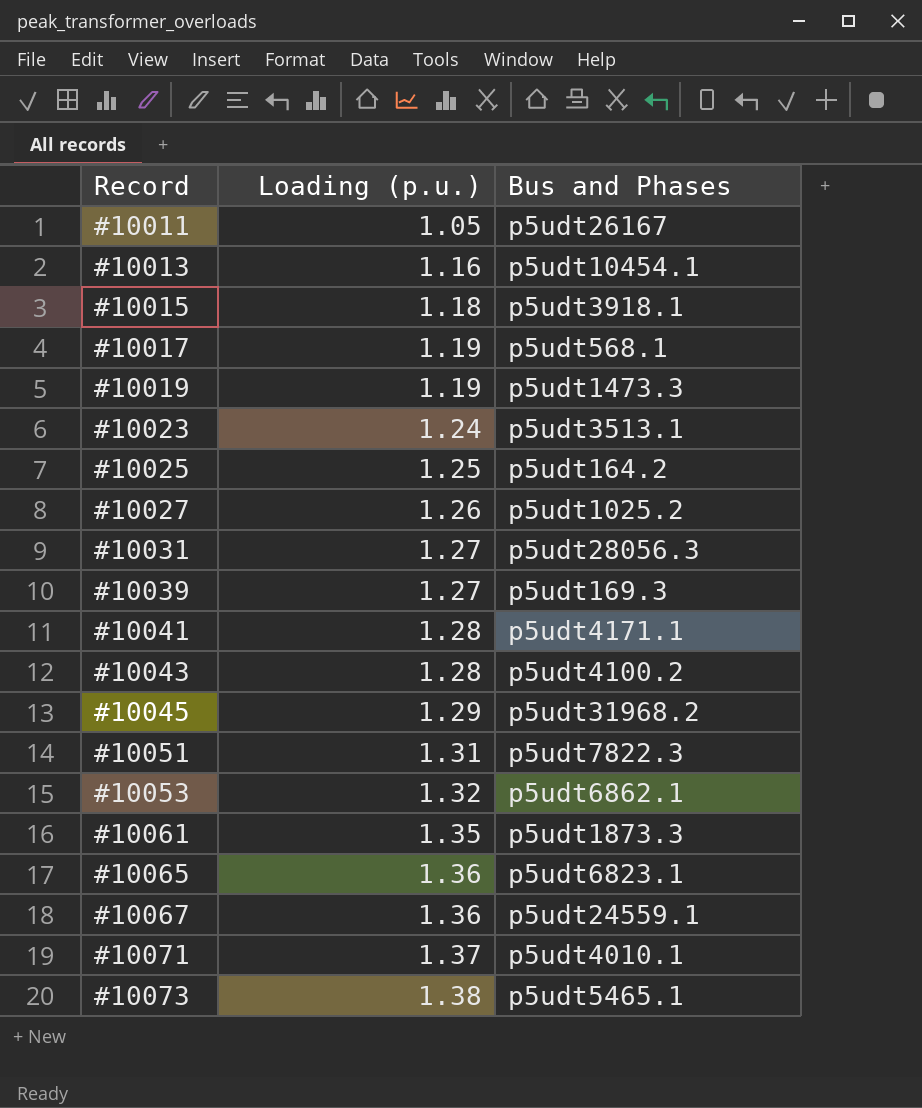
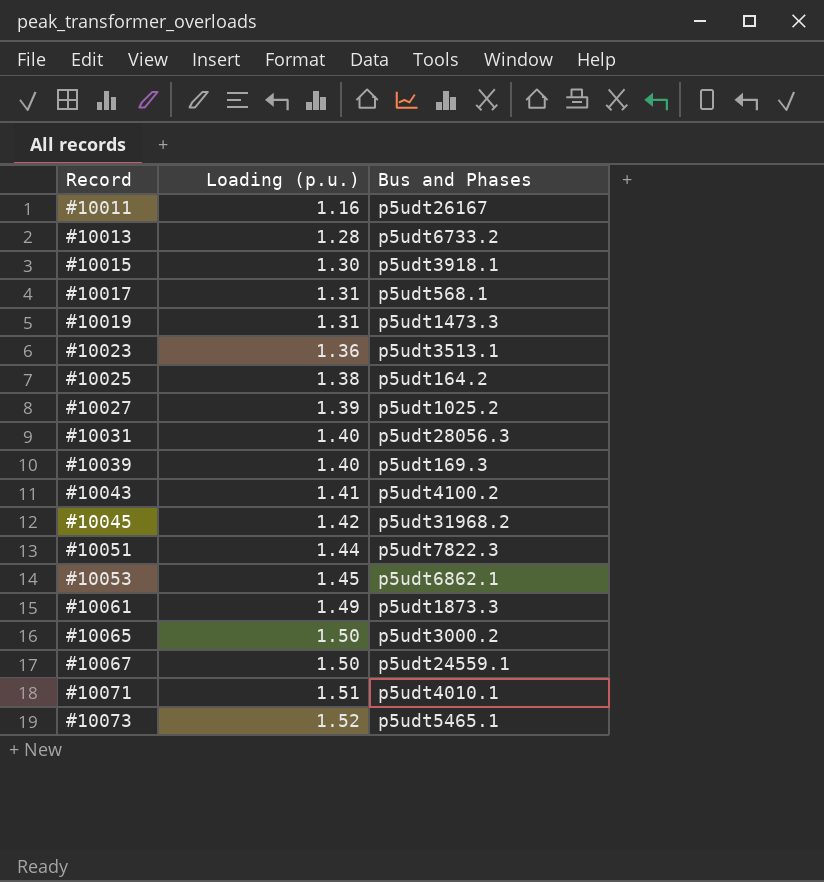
row #10041: 1.28 | p5udt4171.1 -> none
#10011 | Loading (p.u.): 1.05 -> 1.16
#10013 | Loading (p.u.): 1.16 -> 1.28
#10013 | Bus and Phases: p5udt10454.1 -> p5udt6733.2
#10015 | Loading (p.u.): 1.18 -> 1.30
#10017 | Loading (p.u.): 1.19 -> 1.31
#10019 | Loading (p.u.): 1.19 -> 1.31
#10023 | Loading (p.u.): 1.24 -> 1.36
#10025 | Loading (p.u.): 1.25 -> 1.38
#10027 | Loading (p.u.): 1.26 -> 1.39
#10031 | Loading (p.u.): 1.27 -> 1.40
#10039 | Loading (p.u.): 1.27 -> 1.40
#10043 | Loading (p.u.): 1.28 -> 1.41
#10045 | Loading (p.u.): 1.29 -> 1.42
#10051 | Loading (p.u.): 1.31 -> 1.44
#10053 | Loading (p.u.): 1.32 -> 1.45
#10061 | Loading (p.u.): 1.35 -> 1.49
#10065 | Loading (p.u.): 1.36 -> 1.50
#10065 | Bus and Phases: p5udt6823.1 -> p5udt3000.2
#10067 | Loading (p.u.): 1.36 -> 1.50
#10071 | Loading (p.u.): 1.37 -> 1.51
#10073 | Loading (p.u.): 1.38 -> 1.52

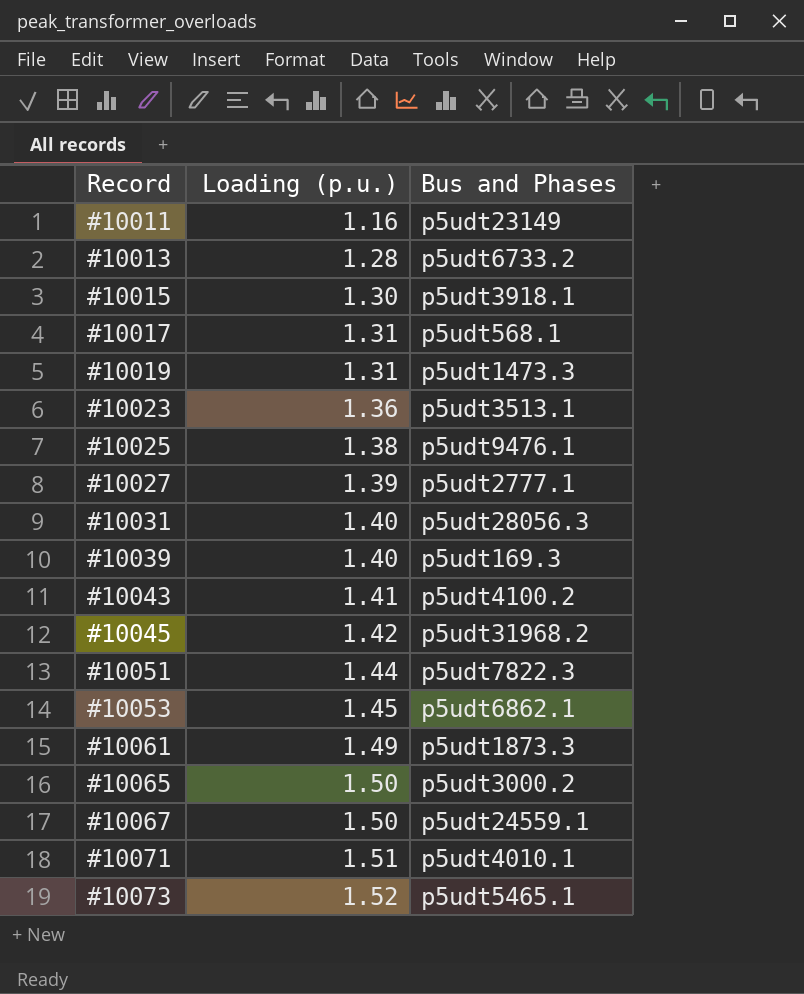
#10011 | Bus and Phases: p5udt26167 -> p5udt23149
#10025 | Bus and Phases: p5udt164.2 -> p5udt9476.1
#10027 | Bus and Phases: p5udt1025.2 -> p5udt2777.1

